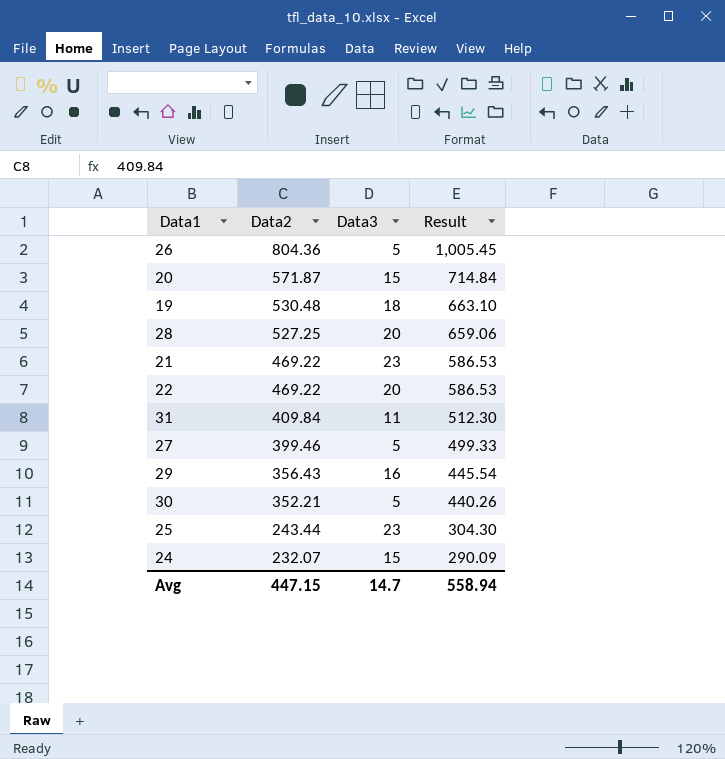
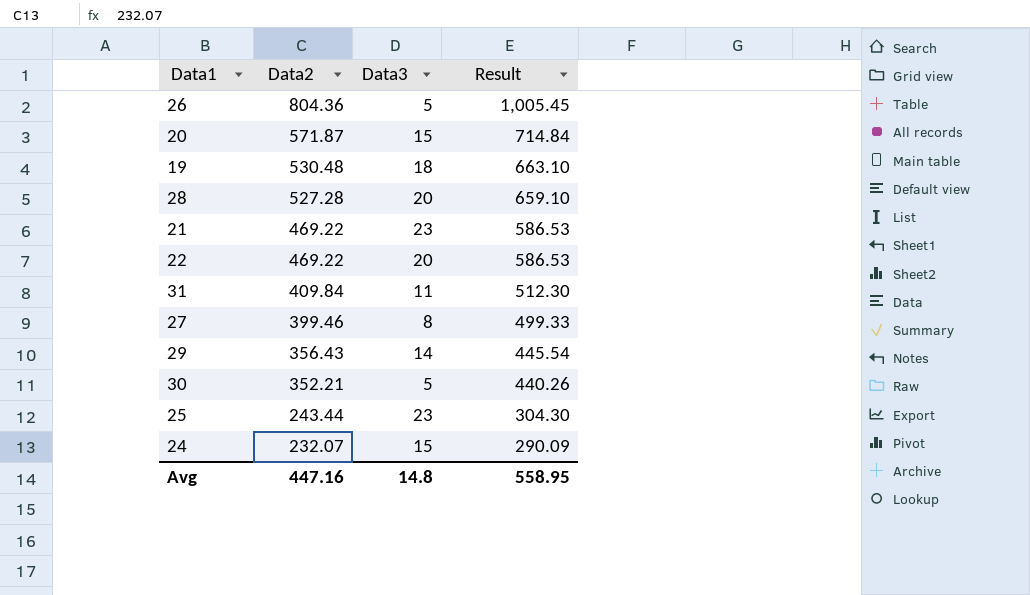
28 | Data2: 527.25 -> 527.28
28 | Result: 659.06 -> 659.10
27 | Data3: 5 -> 8
29 | Data3: 16 -> 14
Avg | Data2: 447.15 -> 447.16
Avg | Data3: 14.7 -> 14.8
Avg | Result: 558.94 -> 558.95

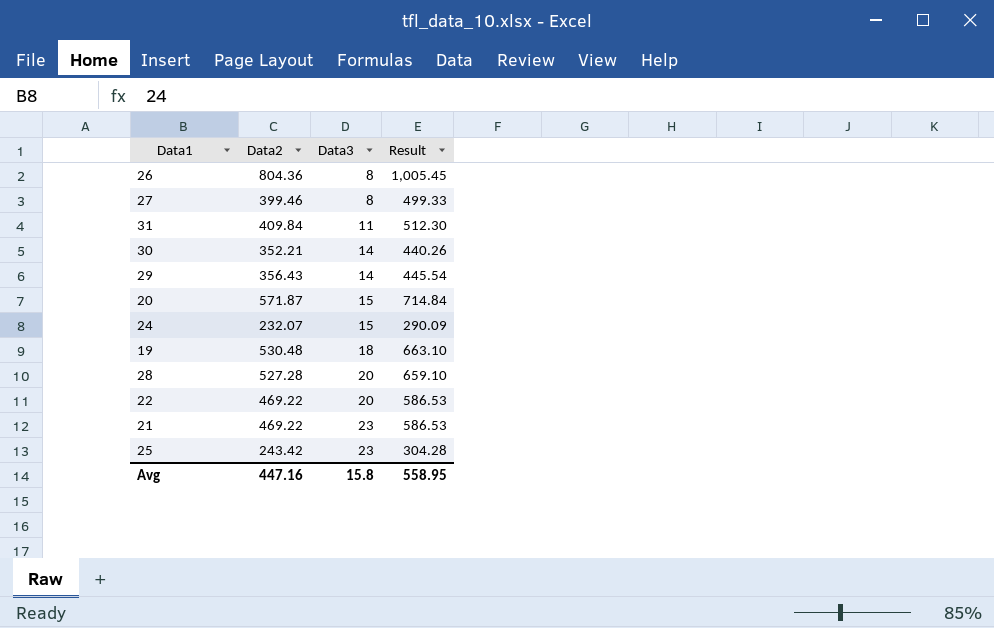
row order: Data2 descending -> Data3 ascending
26 | Data3: 5 -> 8
30 | Data3: 5 -> 14
25 | Data2: 243.44 -> 243.42
25 | Result: 304.30 -> 304.28
Avg | Data3: 14.8 -> 15.8

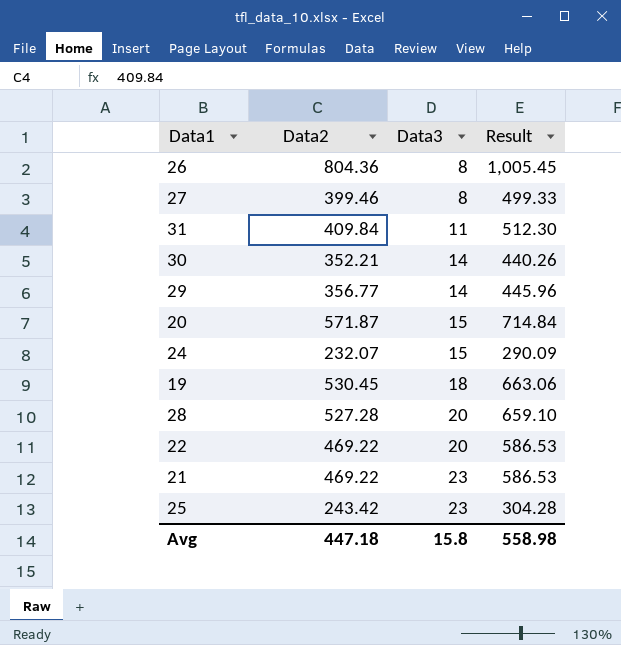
29 | Data2: 356.43 -> 356.77
29 | Result: 445.54 -> 445.96
19 | Data2: 530.48 -> 530.45
19 | Result: 663.10 -> 663.06
Avg | Data2: 447.16 -> 447.18
Avg | Result: 558.95 -> 558.98

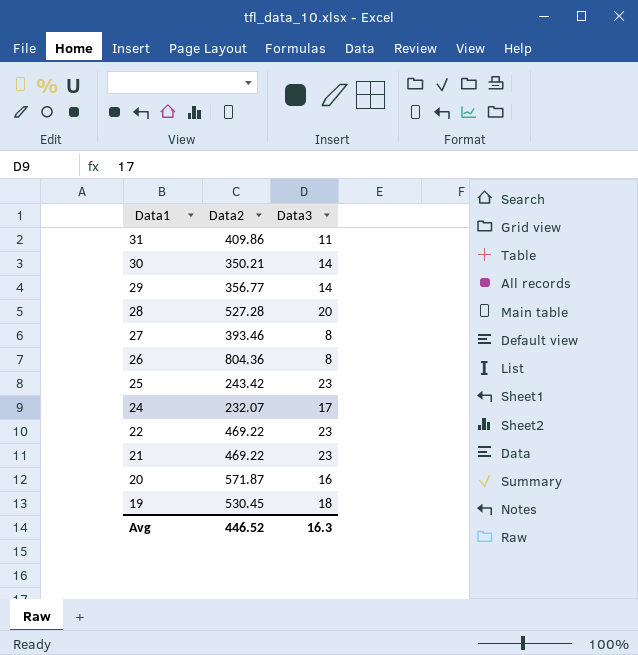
row order: Data3 ascending -> Data1 descending
column Result | formula: [Data2] * 1.25 -> none
31 | Data2: 409.84 -> 409.86
30 | Data2: 352.21 -> 350.21
27 | Data2: 399.46 -> 393.46
24 | Data3: 15 -> 17
22 | Data3: 20 -> 23
20 | Data3: 15 -> 16
Avg | Data2: 447.18 -> 446.52
Avg | Data3: 15.8 -> 16.3

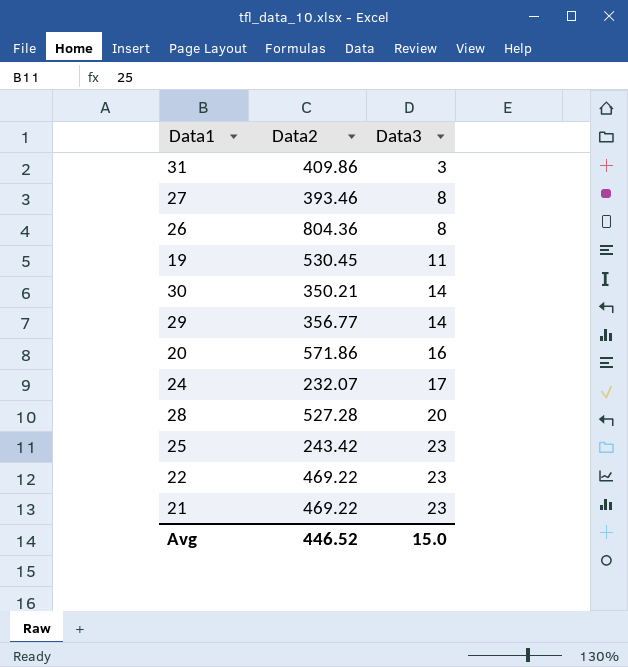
row order: Data1 descending -> Data3 ascending
31 | Data3: 11 -> 3
19 | Data3: 18 -> 11
20 | Data2: 571.87 -> 571.86
Avg | Data3: 16.3 -> 15.0

